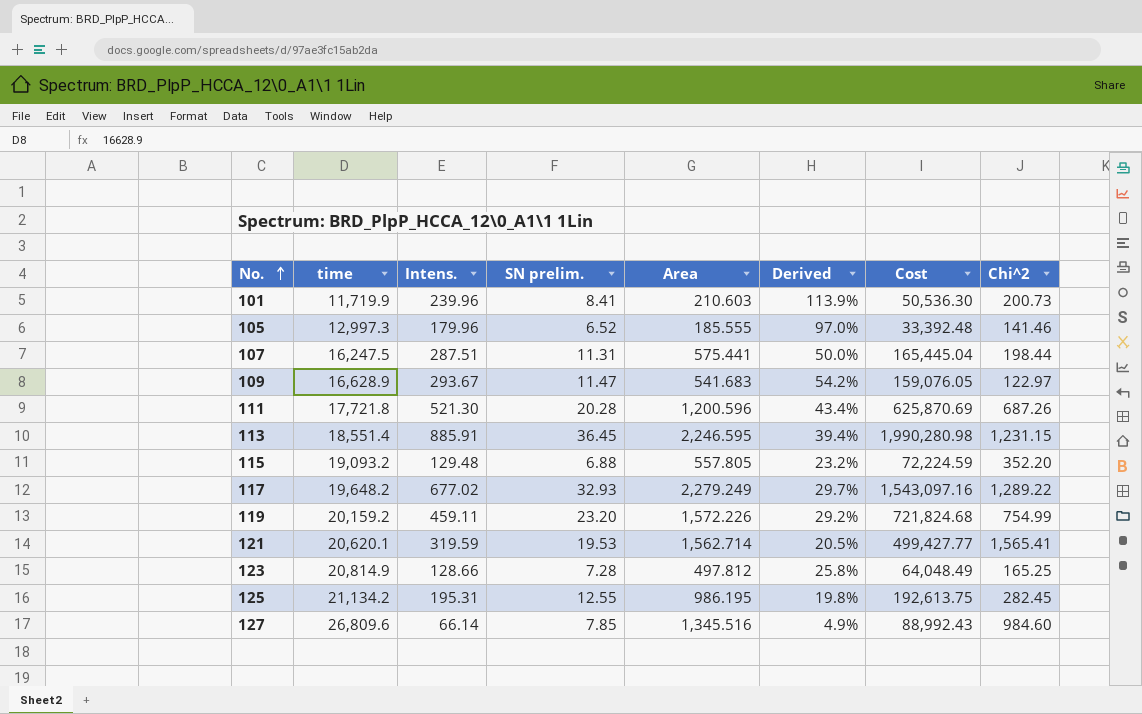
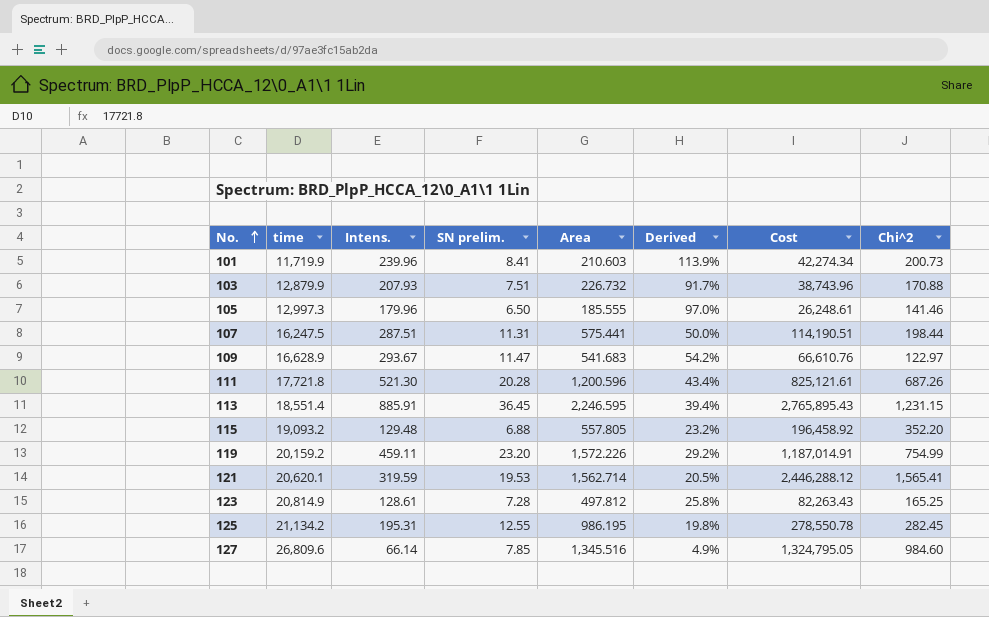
column Cost | formula: [Intens.] * [Area] -> [Area] * [Chi^2]
row 117: 19,648.2 | 677.02 | 32.93 | 2,279.249 | 29.7% | 1,543,097.16 | 1,289.22 -> none
row 103: none -> 12,879.9 | 207.93 | 7.51 | 226.732 | 91.7% | 38,743.96 | 170.88
105 | SN prelim.: 6.52 -> 6.50
123 | Intens.: 128.66 -> 128.61

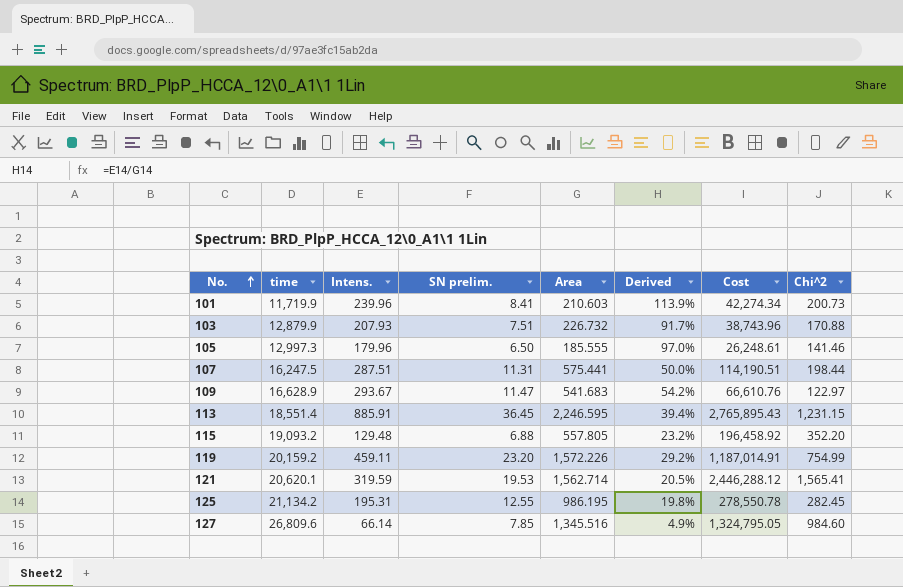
row 111: 17,721.8 | 521.30 | 20.28 | 1,200.596 | 43.4% | 825,121.61 | 687.26 -> none
row 123: 20,814.9 | 128.61 | 7.28 | 497.812 | 25.8% | 82,263.43 | 165.25 -> none

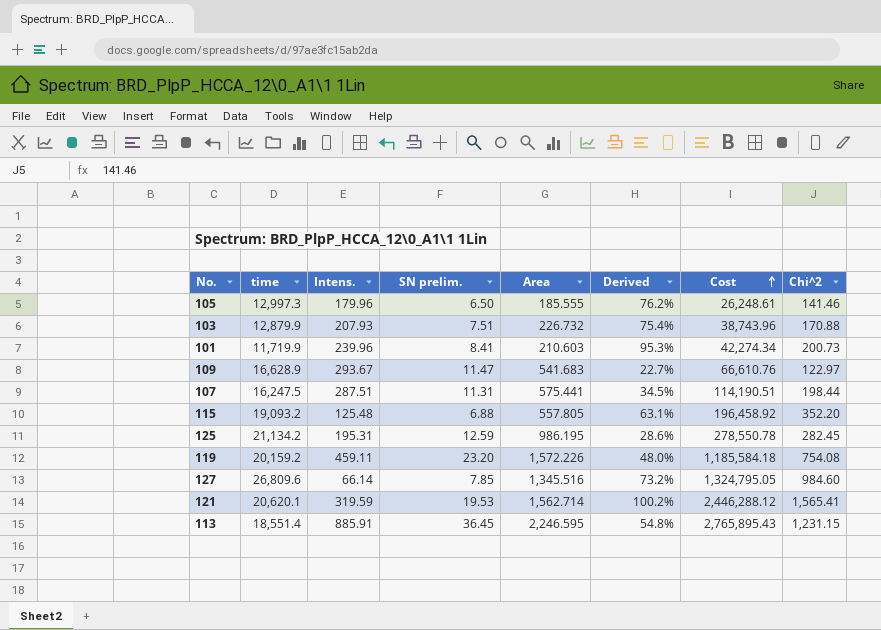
row order: No. ascending -> Cost ascending
column Derived | formula: [Intens.] / [Area] -> [Chi^2] / [Area]
115 | Intens.: 129.48 -> 125.48
125 | SN prelim.: 12.55 -> 12.59
119 | Cost: 1,187,014.91 -> 1,185,584.18
119 | Chi^2: 754.99 -> 754.08

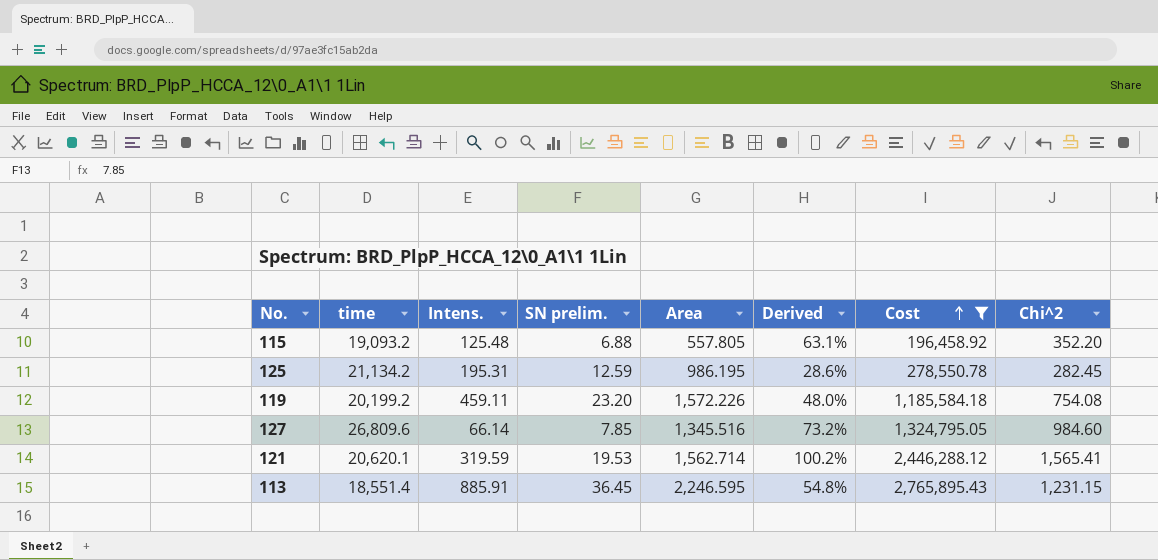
filter: none -> Cost >= 196,458.92
119 | time: 20,159.2 -> 20,199.2

